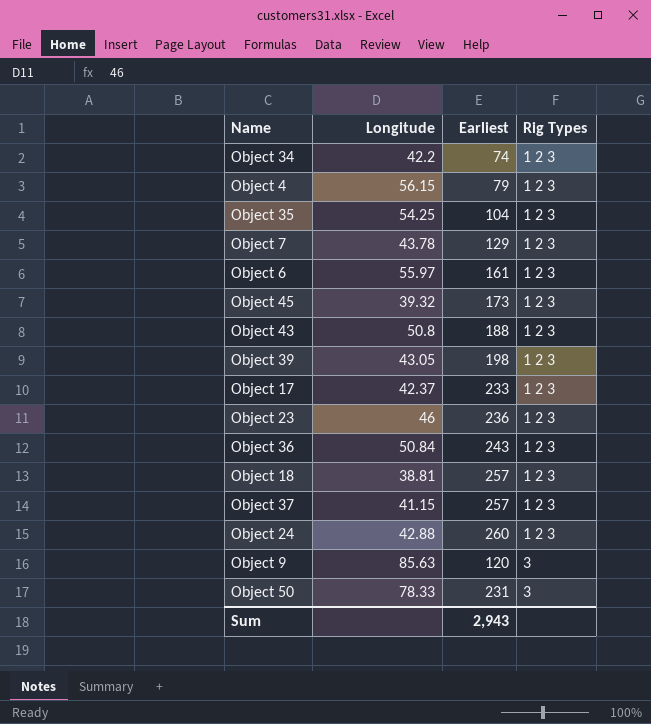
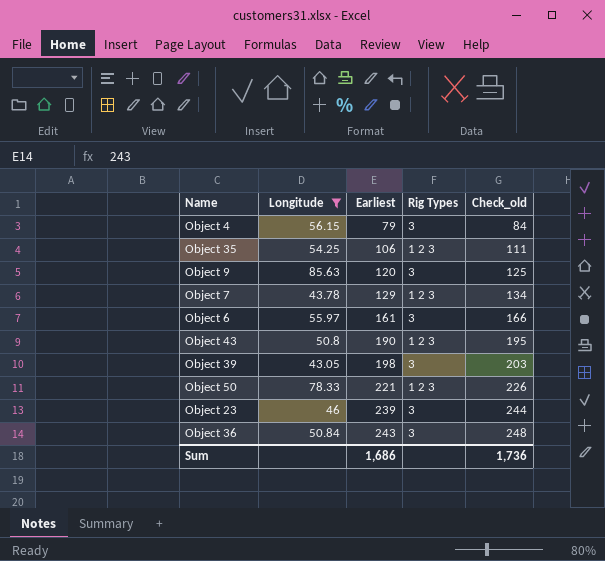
filter: none -> Longitude >= 43.05
row order: Rig Types ascending -> Earliest ascending
column Check_old | formula: none -> [Earliest] + 5
Object 4 | Rig Types: 1 2 3 -> 3
Object 35 | Earliest: 104 -> 106
Object 6 | Rig Types: 1 2 3 -> 3
Object 43 | Earliest: 188 -> 190
Object 39 | Rig Types: 1 2 3 -> 3
Object 50 | Earliest: 231 -> 221
Object 50 | Rig Types: 3 -> 1 2 3
Object 23 | Earliest: 236 -> 239
Object 23 | Rig Types: 1 2 3 -> 3
Object 36 | Rig Types: 1 2 3 -> 3
Sum | Earliest: 2,943 -> 1,686

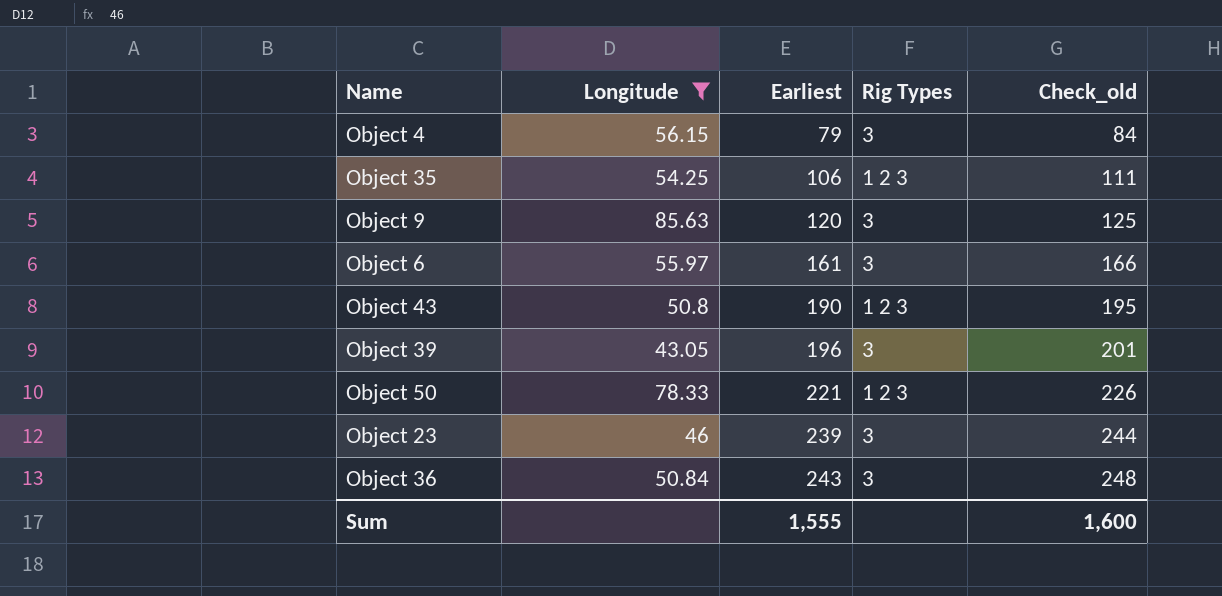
row Object 7: 43.78 | 129 | 1 2 3 | 134 -> none
Object 39 | Earliest: 198 -> 196
Object 39 | Check_old: 203 -> 201
Sum | Earliest: 1,686 -> 1,555
Sum | Check_old: 1,736 -> 1,600

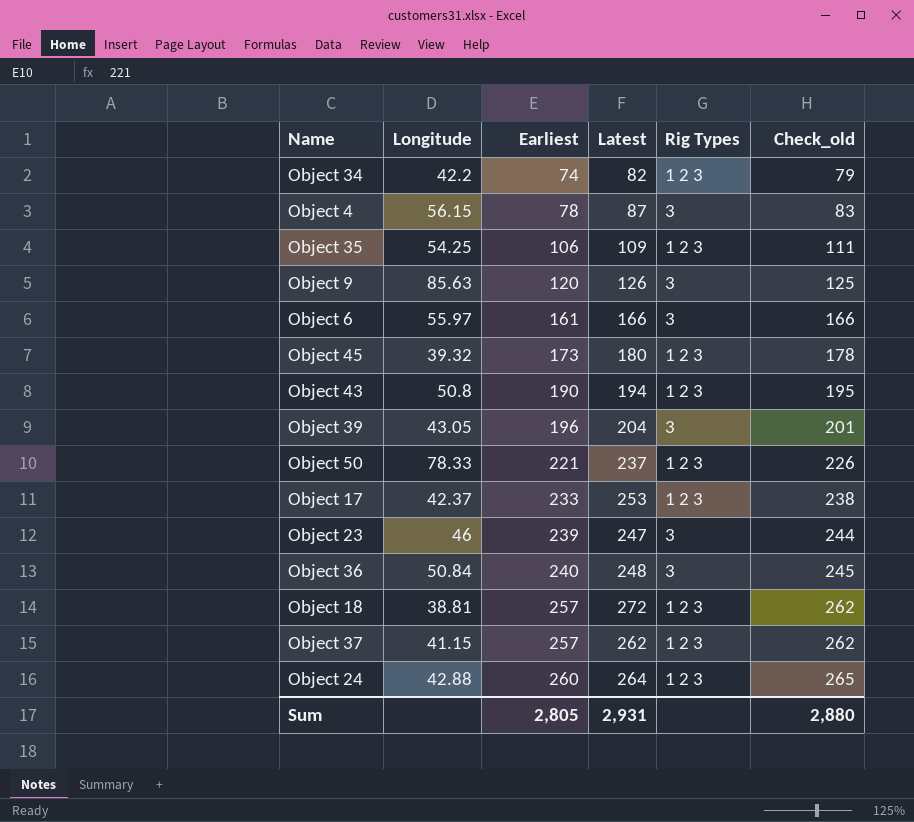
filter: Longitude >= 43.05 -> none
column Latest | position: none -> 4
Object 4 | Earliest: 79 -> 78
Object 4 | Check_old: 84 -> 83
Object 36 | Earliest: 243 -> 240
Object 36 | Check_old: 248 -> 245
Sum | Earliest: 1,555 -> 2,805
Sum | Check_old: 1,600 -> 2,880

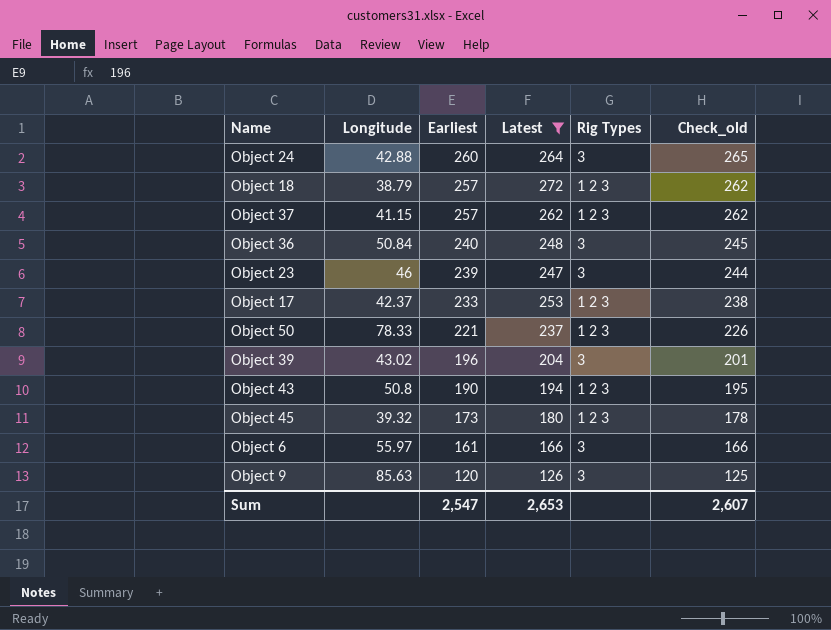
filter: none -> Latest >= 126
row order: Earliest ascending -> Earliest descending
Object 24 | Rig Types: 1 2 3 -> 3
Object 18 | Longitude: 38.81 -> 38.79
Object 39 | Longitude: 43.05 -> 43.02
Sum | Earliest: 2,805 -> 2,547
Sum | Latest: 2,931 -> 2,653
Sum | Check_old: 2,880 -> 2,607

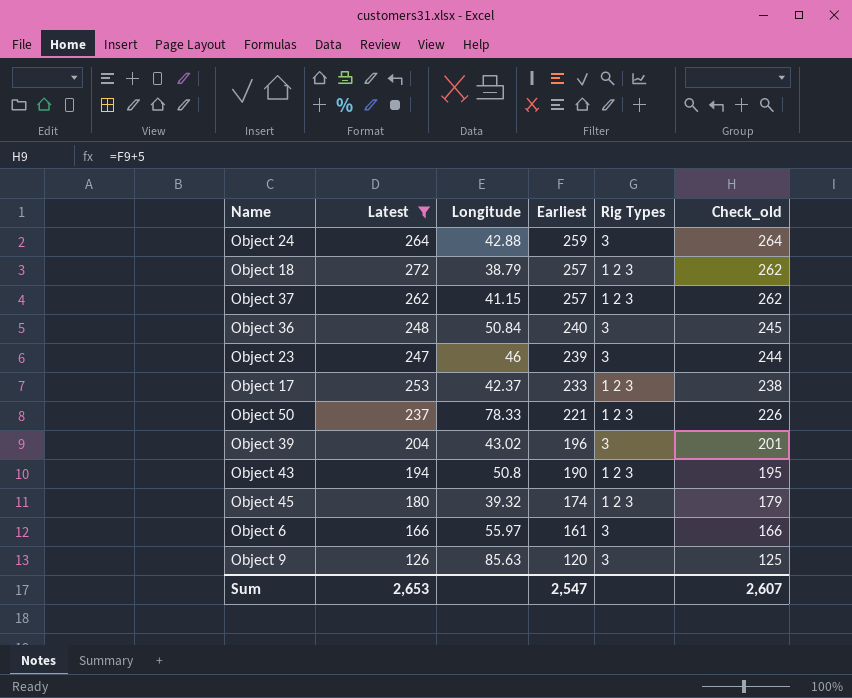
column Latest | position: 4 -> 2
Object 24 | Earliest: 260 -> 259
Object 24 | Check_old: 265 -> 264
Object 45 | Earliest: 173 -> 174
Object 45 | Check_old: 178 -> 179

